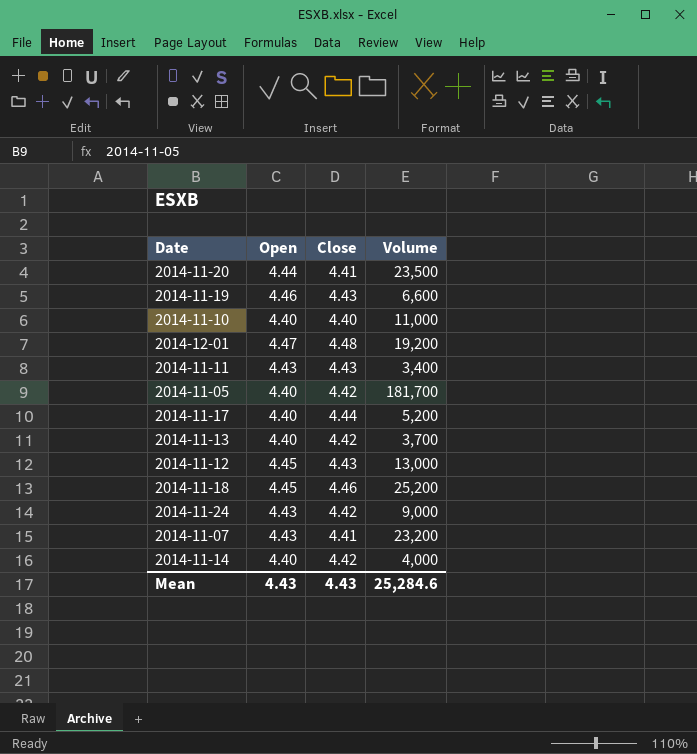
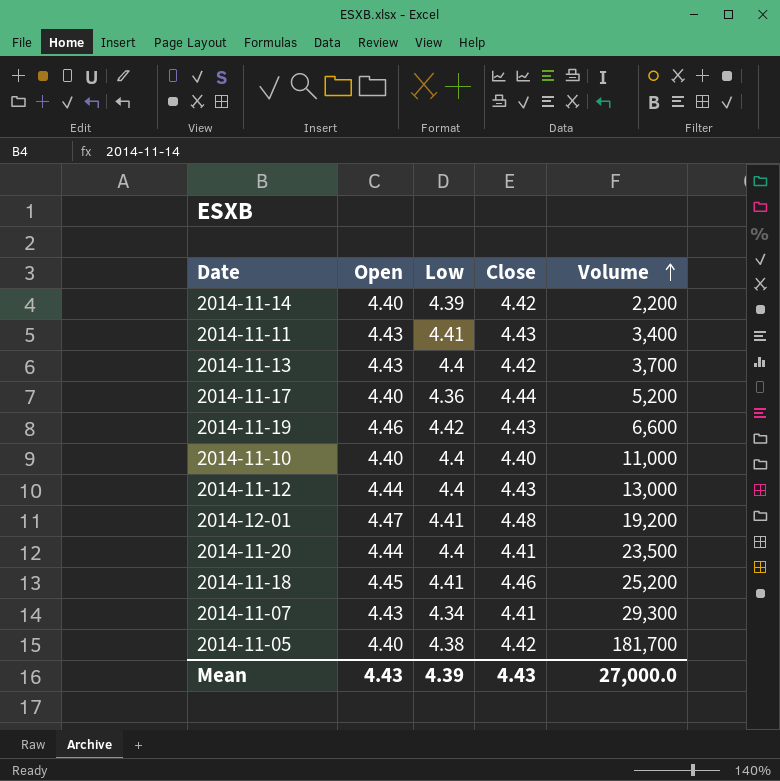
row order: none -> Volume ascending
column Low | position: none -> 3
row 2014-11-24: 4.43 | 4.42 | 9,000 -> none
2014-11-14 | Volume: 4,000 -> 2,200
2014-11-13 | Open: 4.40 -> 4.43
2014-11-12 | Open: 4.45 -> 4.44
2014-11-07 | Volume: 23,200 -> 29,300
Mean | Volume: 25,284.6 -> 27,000.0

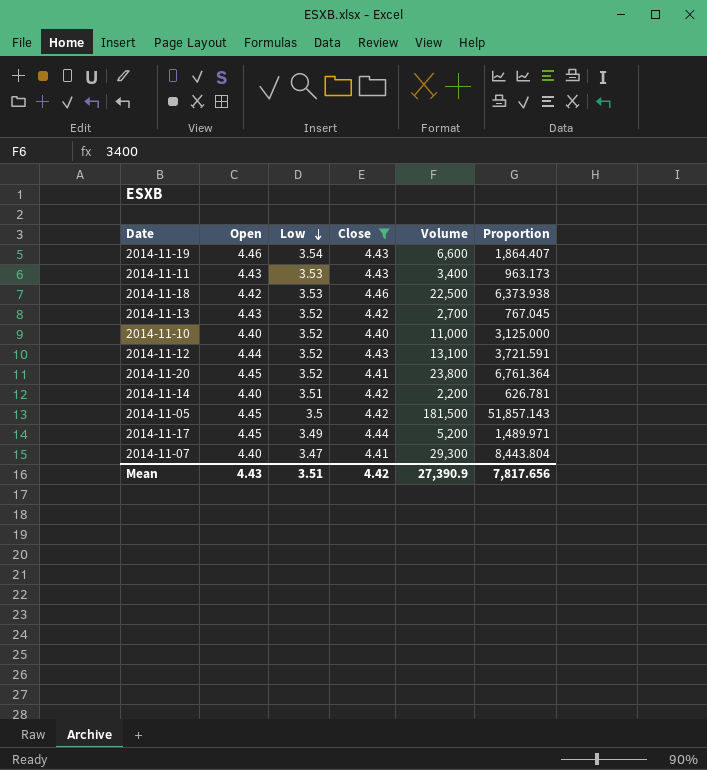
filter: none -> Close != 4.48
row order: Volume ascending -> Low descending
column Proportion | formula: none -> [Volume] / [Low]
2014-11-19 | Low: 4.42 -> 3.54
2014-11-11 | Low: 4.41 -> 3.53
2014-11-18 | Open: 4.45 -> 4.42
2014-11-18 | Low: 4.41 -> 3.53
2014-11-18 | Volume: 25,200 -> 22,500
2014-11-13 | Low: 4.4 -> 3.52
2014-11-13 | Volume: 3,700 -> 2,700
2014-11-10 | Low: 4.4 -> 3.52
2014-11-12 | Low: 4.4 -> 3.52
2014-11-12 | Volume: 13,000 -> 13,100
2014-11-20 | Open: 4.44 -> 4.45
2014-11-20 | Low: 4.4 -> 3.52
2014-11-20 | Volume: 23,500 -> 23,800
2014-11-14 | Low: 4.39 -> 3.51
2014-11-05 | Open: 4.40 -> 4.45
2014-11-05 | Low: 4.38 -> 3.5
2014-11-05 | Volume: 181,700 -> 181,500
2014-11-17 | Open: 4.40 -> 4.45
2014-11-17 | Low: 4.36 -> 3.49
2014-11-07 | Open: 4.43 -> 4.40
2014-11-07 | Low: 4.34 -> 3.47
Mean | Low: 4.39 -> 3.51
Mean | Close: 4.43 -> 4.42
Mean | Volume: 27,000.0 -> 27,390.9

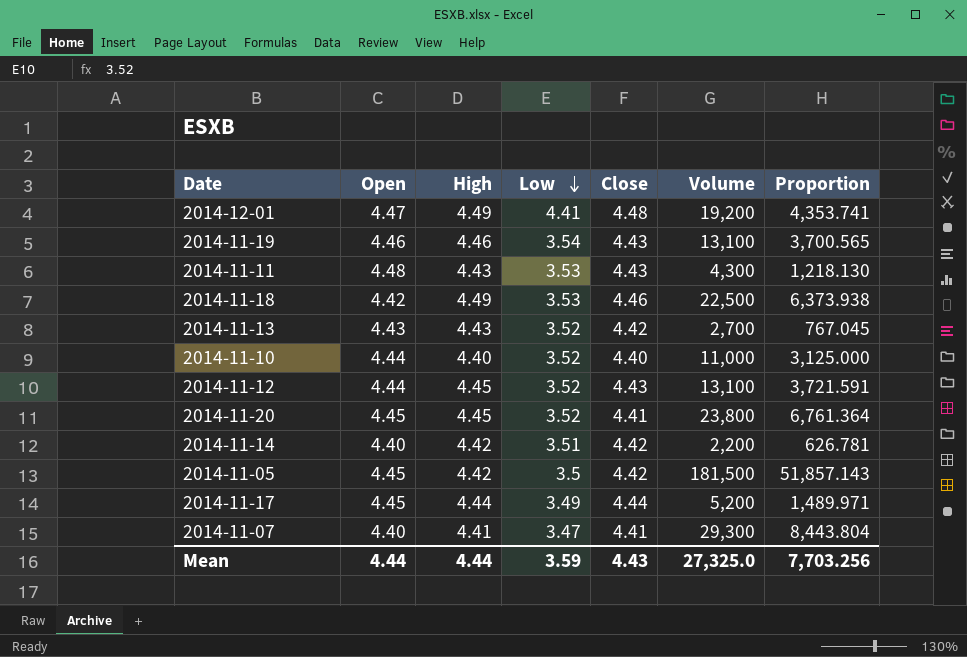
filter: Close != 4.48 -> none
column High | position: none -> 3
2014-11-19 | Volume: 6,600 -> 13,100
2014-11-19 | Proportion: 1,864.407 -> 3,700.565
2014-11-11 | Open: 4.43 -> 4.48
2014-11-11 | Volume: 3,400 -> 4,300
2014-11-11 | Proportion: 963.173 -> 1,218.130
2014-11-10 | Open: 4.40 -> 4.44
Mean | Open: 4.43 -> 4.44
Mean | Low: 3.51 -> 3.59
Mean | Close: 4.42 -> 4.43
Mean | Volume: 27,390.9 -> 27,325.0
Mean | Proportion: 7,817.656 -> 7,703.256

